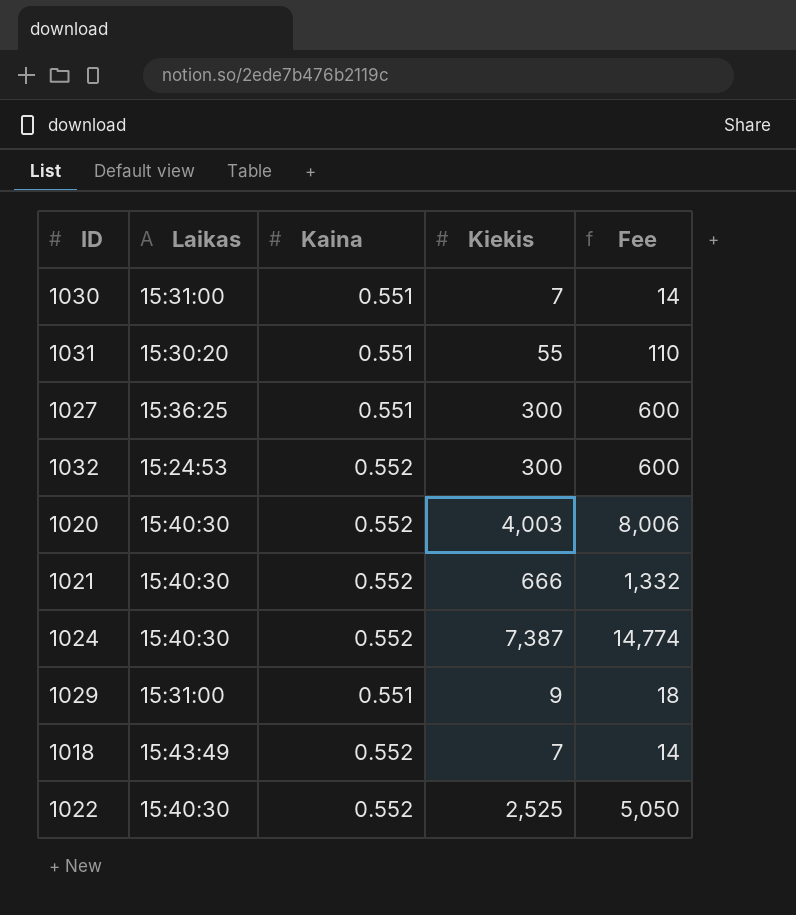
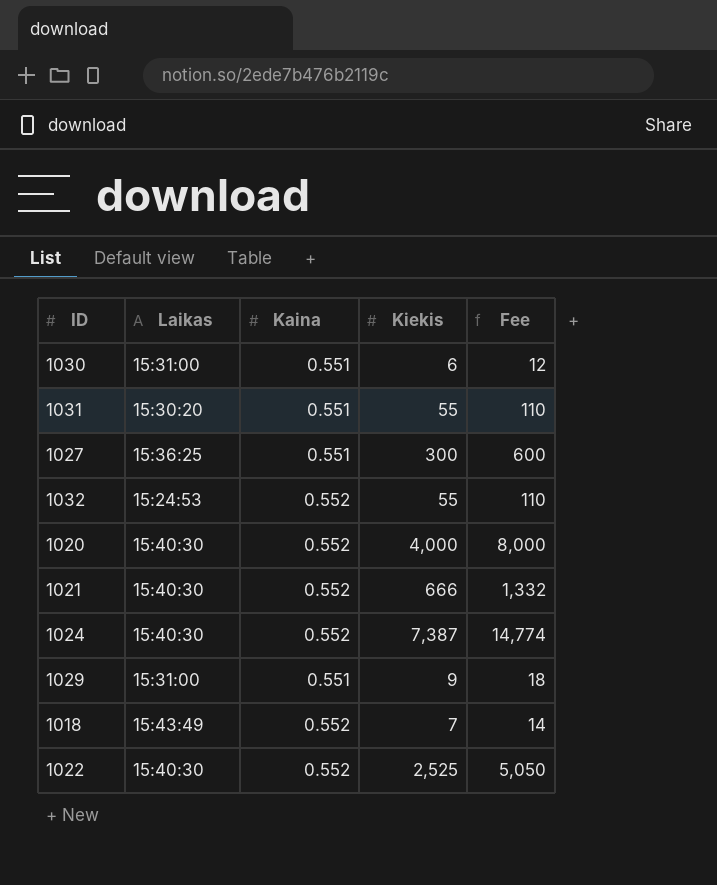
1030 | Kiekis: 7 -> 6
1030 | Fee: 14 -> 12
1032 | Kiekis: 300 -> 55
1032 | Fee: 600 -> 110
1020 | Kiekis: 4,003 -> 4,000
1020 | Fee: 8,006 -> 8,000

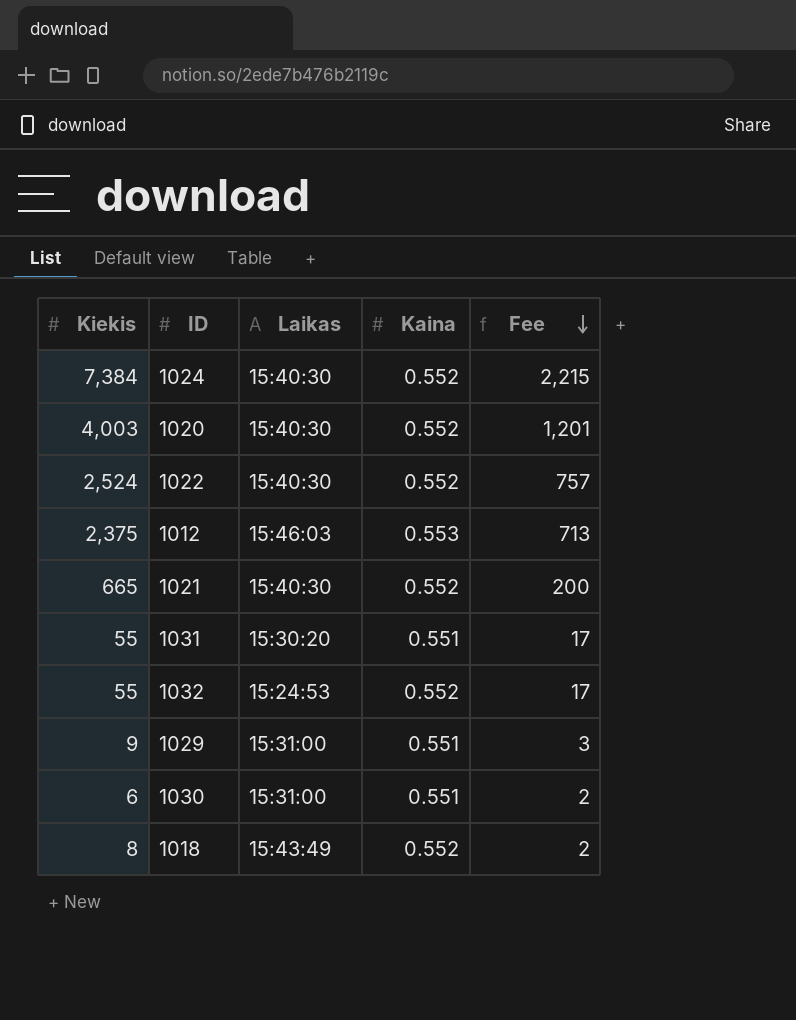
row order: none -> Fee descending
column Kiekis | position: 4 -> 1
column Fee | formula: [Kiekis] * 2 -> [Kiekis] * 0.3
row 1027: 15:36:25 | 0.551 | 300 | 600 -> none
1024 | Kiekis: 7,387 -> 7,384
1020 | Kiekis: 4,000 -> 4,003
1022 | Kiekis: 2,525 -> 2,524
row 1012: none -> 2,375 | 15:46:03 | 0.553 | 713
1021 | Kiekis: 666 -> 665
1018 | Kiekis: 7 -> 8

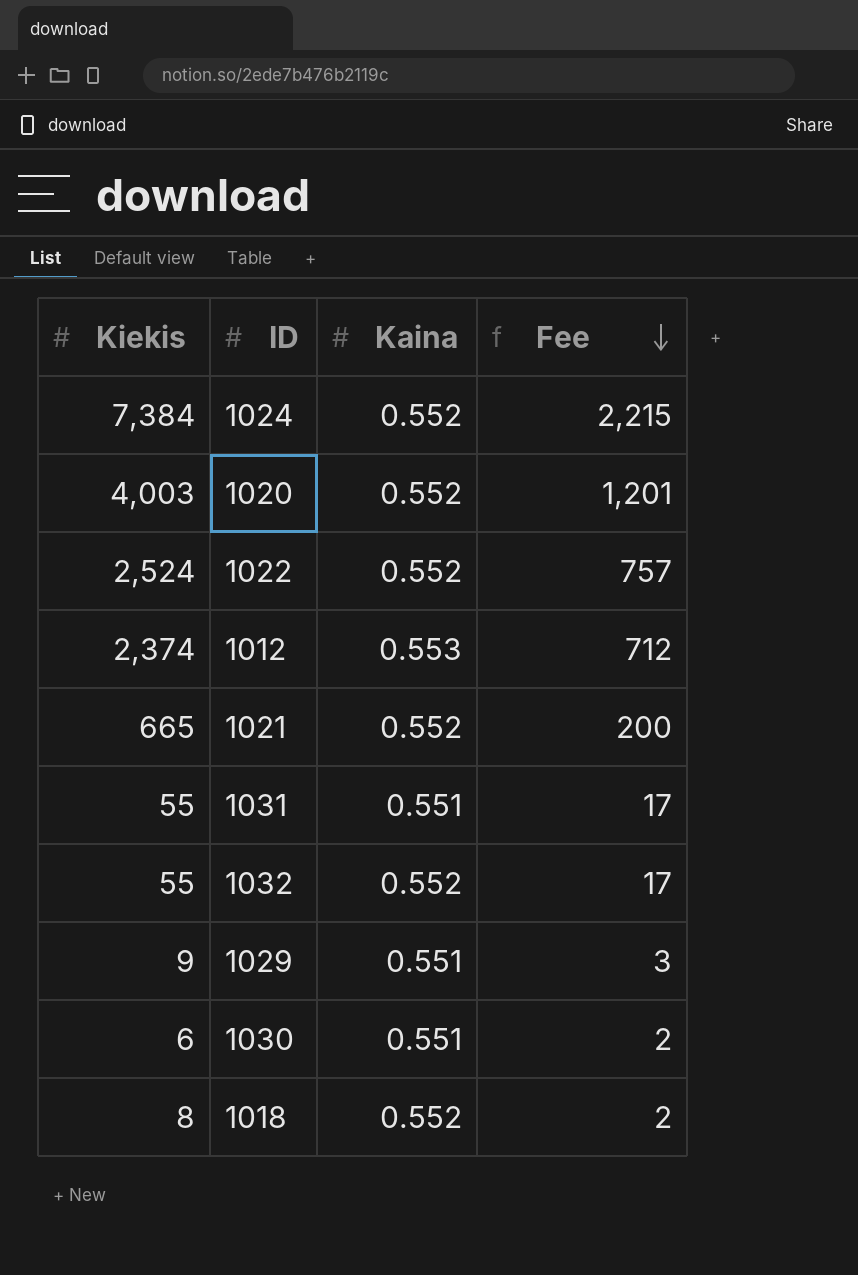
column Laikas | position: 3 -> none
1012 | Kiekis: 2,375 -> 2,374
1012 | Fee: 713 -> 712

